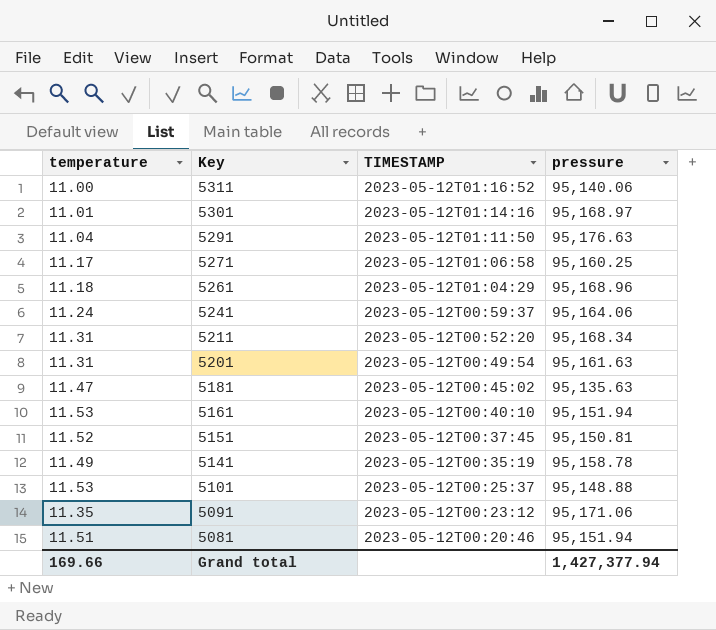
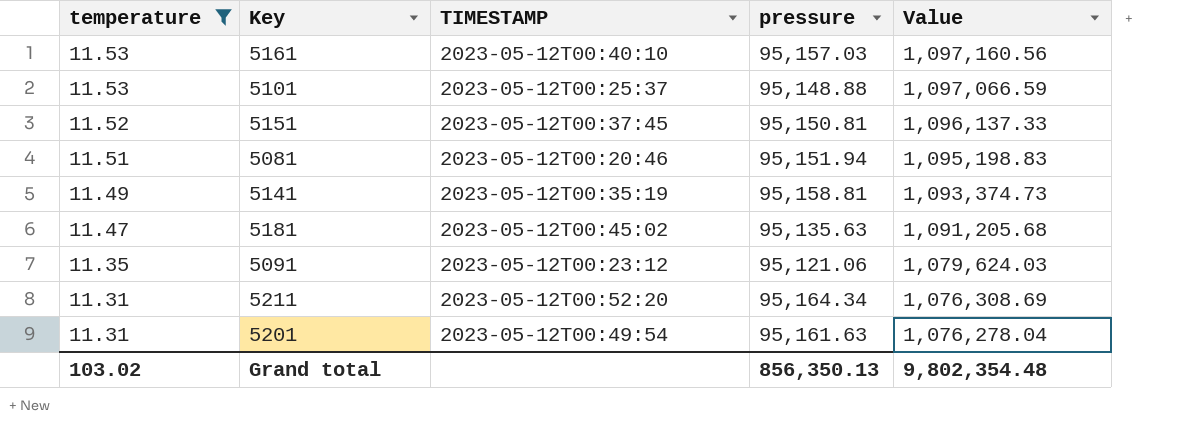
filter: none -> temperature >= 11.31
row order: Key descending -> temperature descending
column Value | formula: none -> [temperature] * [pressure]
5161 | pressure: 95,151.94 -> 95,157.03
5141 | pressure: 95,158.78 -> 95,158.81
5091 | pressure: 95,171.06 -> 95,121.06
5211 | pressure: 95,168.34 -> 95,164.34
Grand total | temperature: 169.66 -> 103.02
Grand total | pressure: 1,427,377.94 -> 856,350.13

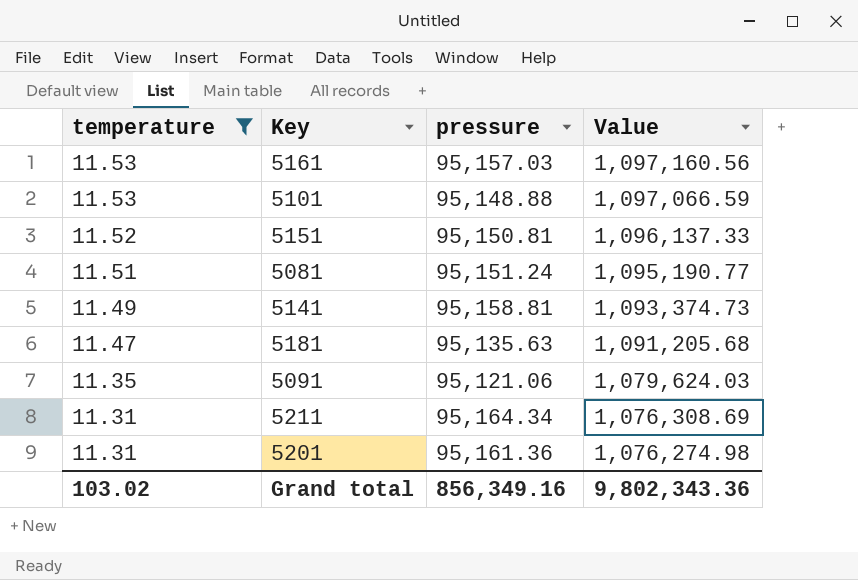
column TIMESTAMP | position: 3 -> none
5081 | pressure: 95,151.94 -> 95,151.24
5081 | Value: 1,095,198.83 -> 1,095,190.77
5201 | pressure: 95,161.63 -> 95,161.36
5201 | Value: 1,076,278.04 -> 1,076,274.98
Grand total | pressure: 856,350.13 -> 856,349.16
Grand total | Value: 9,802,354.48 -> 9,802,343.36

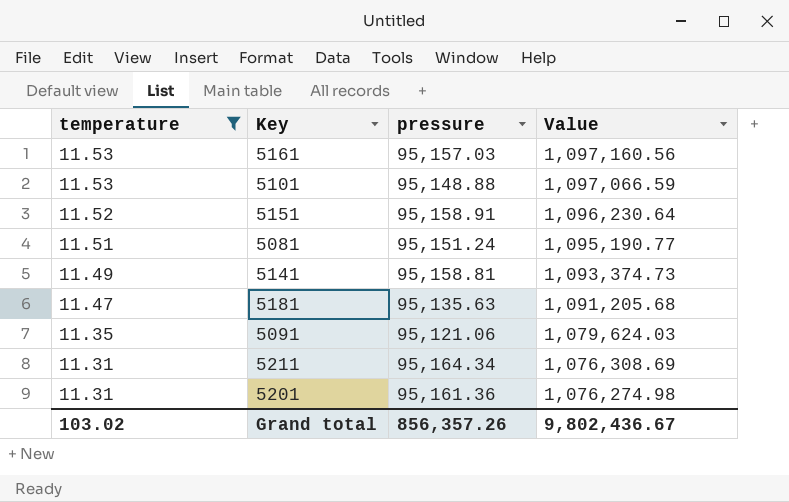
5151 | pressure: 95,150.81 -> 95,158.91
5151 | Value: 1,096,137.33 -> 1,096,230.64
Grand total | pressure: 856,349.16 -> 856,357.26
Grand total | Value: 9,802,343.36 -> 9,802,436.67

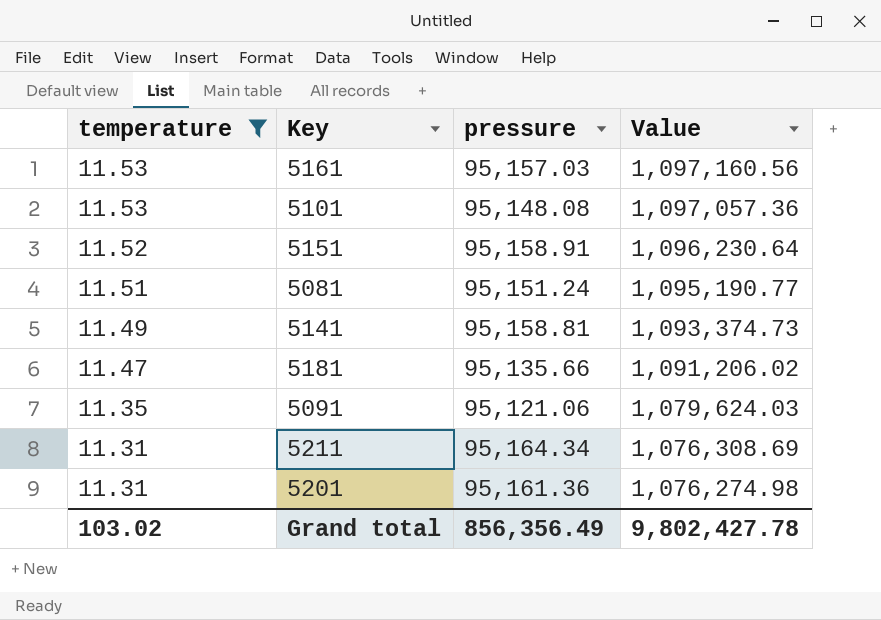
5101 | pressure: 95,148.88 -> 95,148.08
5101 | Value: 1,097,066.59 -> 1,097,057.36
5181 | pressure: 95,135.63 -> 95,135.66
5181 | Value: 1,091,205.68 -> 1,091,206.02
Grand total | pressure: 856,357.26 -> 856,356.49
Grand total | Value: 9,802,436.67 -> 9,802,427.78

